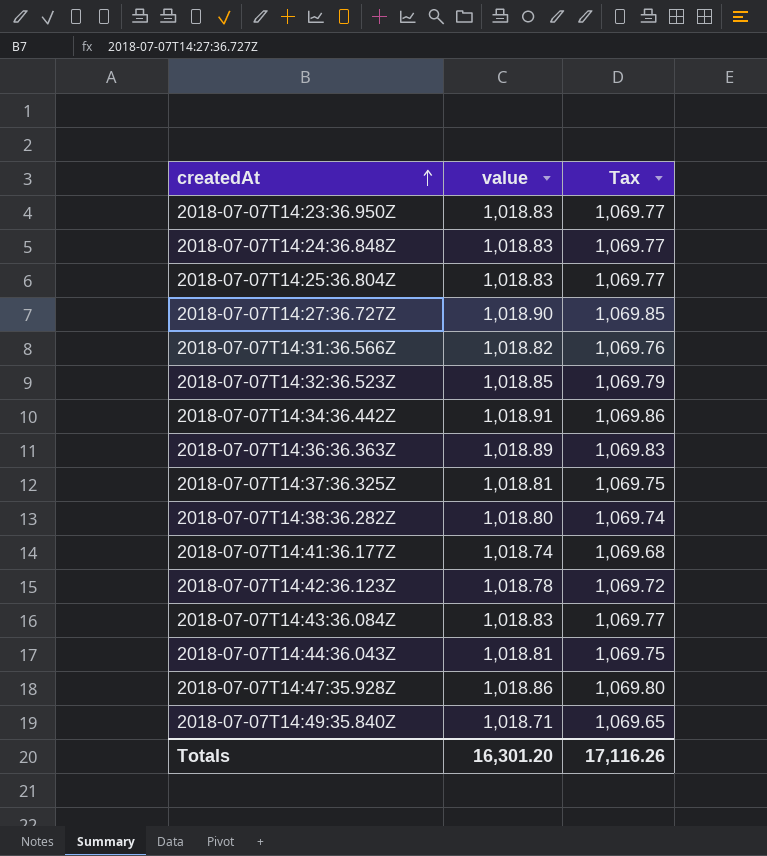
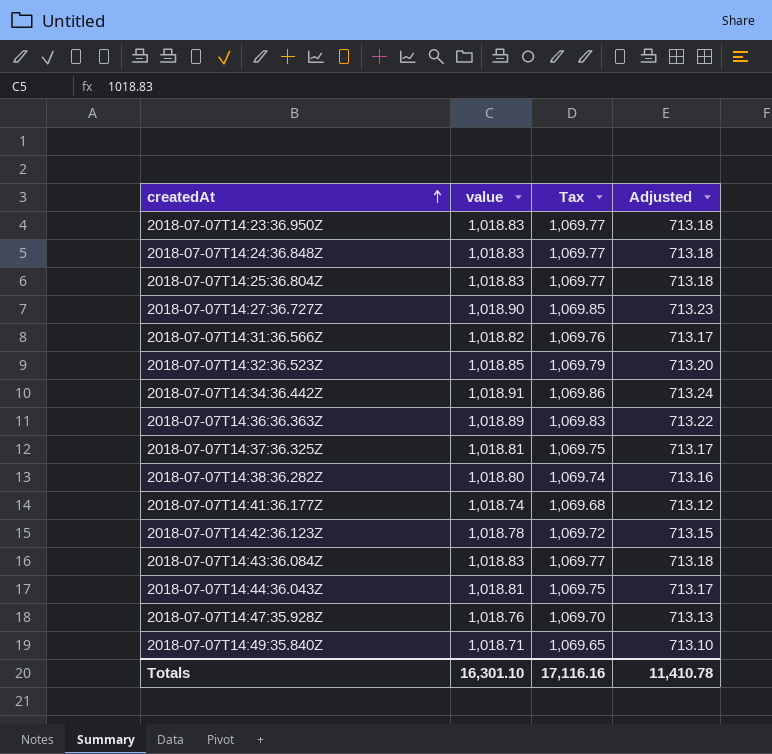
column Adjusted | formula: none -> [value] * 0.7
2018-07-07T14:47:35.928Z | value: 1,018.86 -> 1,018.76
2018-07-07T14:47:35.928Z | Tax: 1,069.80 -> 1,069.70
Totals | value: 16,301.20 -> 16,301.10
Totals | Tax: 17,116.26 -> 17,116.16

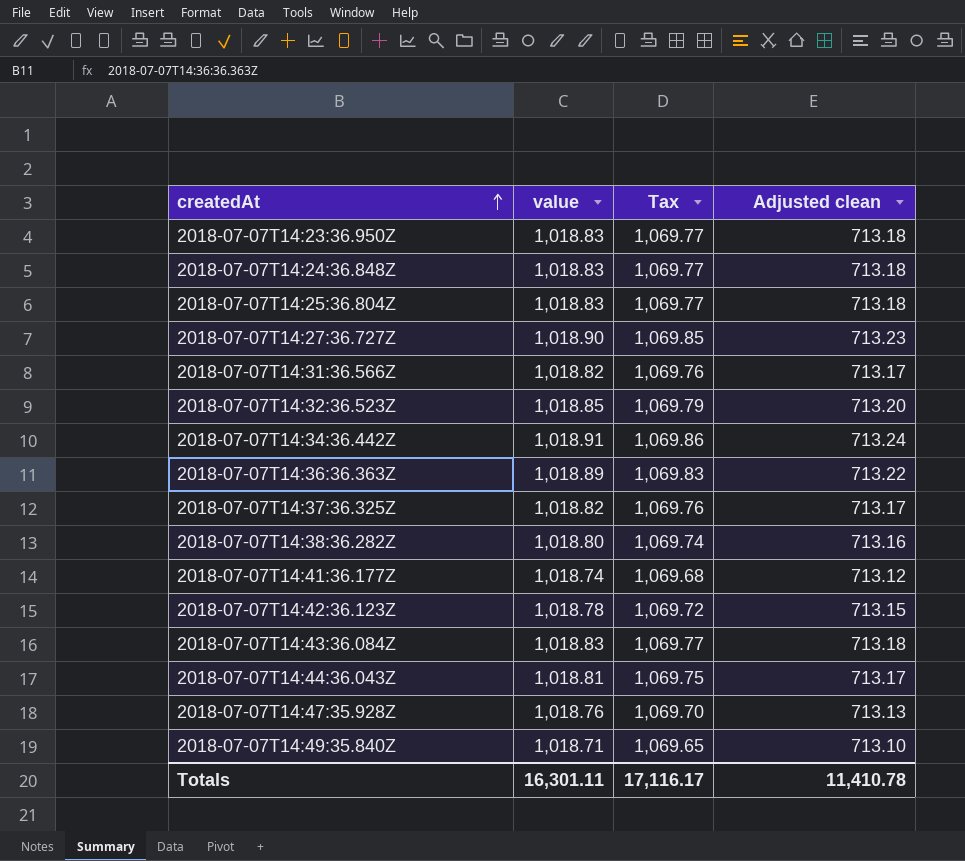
column name: Adjusted -> Adjusted clean
2018-07-07T14:37:36.325Z | value: 1,018.81 -> 1,018.82
2018-07-07T14:37:36.325Z | Tax: 1,069.75 -> 1,069.76
Totals | value: 16,301.10 -> 16,301.11
Totals | Tax: 17,116.16 -> 17,116.17

